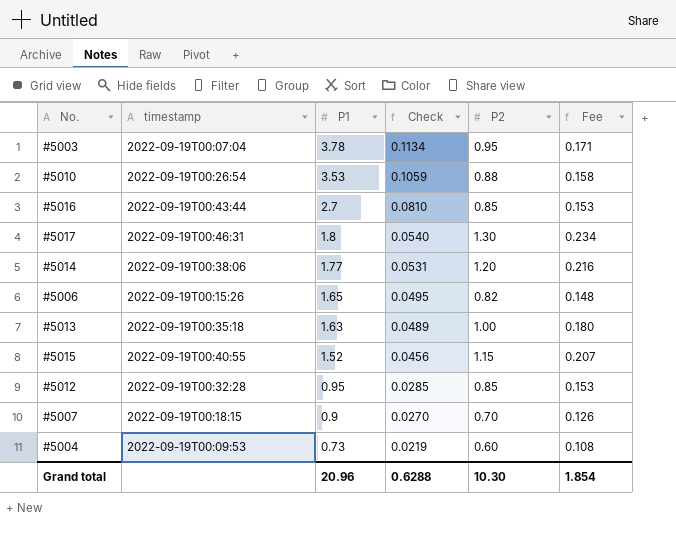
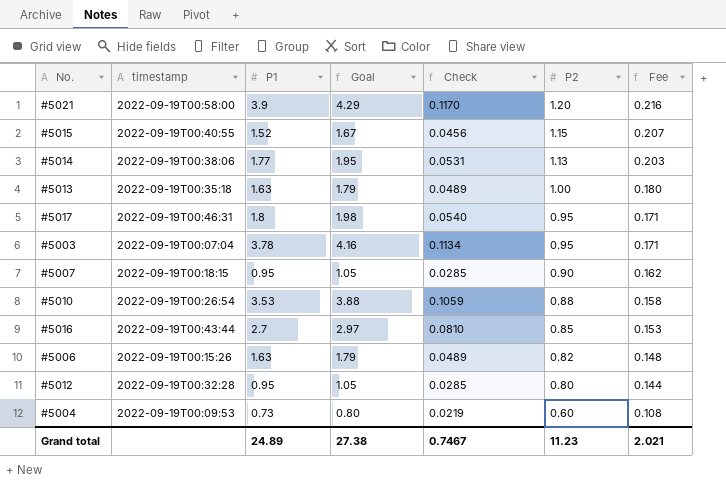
row order: P1 descending -> P2 descending
column Goal | formula: none -> [P1] * 1.1
row #5021: none -> 2022-09-19T00:58:00 | 3.9 | 4.29 | 0.1170 | 1.20 | 0.216
#5014 | P2: 1.20 -> 1.13
#5014 | Fee: 0.216 -> 0.203
#5017 | P2: 1.30 -> 0.95
#5017 | Fee: 0.234 -> 0.171
#5007 | P1: 0.9 -> 0.95
#5007 | Check: 0.0270 -> 0.0285
#5007 | P2: 0.70 -> 0.90
#5007 | Fee: 0.126 -> 0.162
#5006 | P1: 1.65 -> 1.63
#5006 | Check: 0.0495 -> 0.0489
#5012 | P2: 0.85 -> 0.80
#5012 | Fee: 0.153 -> 0.144
Grand total | P1: 20.96 -> 24.89
Grand total | Check: 0.6288 -> 0.7467
Grand total | P2: 10.30 -> 11.23
Grand total | Fee: 1.854 -> 2.021

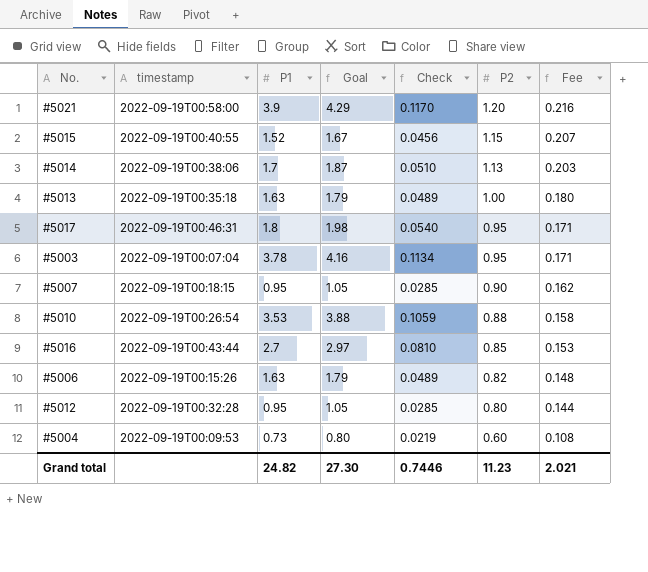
#5014 | P1: 1.77 -> 1.7
#5014 | Goal: 1.95 -> 1.87
#5014 | Check: 0.0531 -> 0.0510
Grand total | P1: 24.89 -> 24.82
Grand total | Goal: 27.38 -> 27.30
Grand total | Check: 0.7467 -> 0.7446

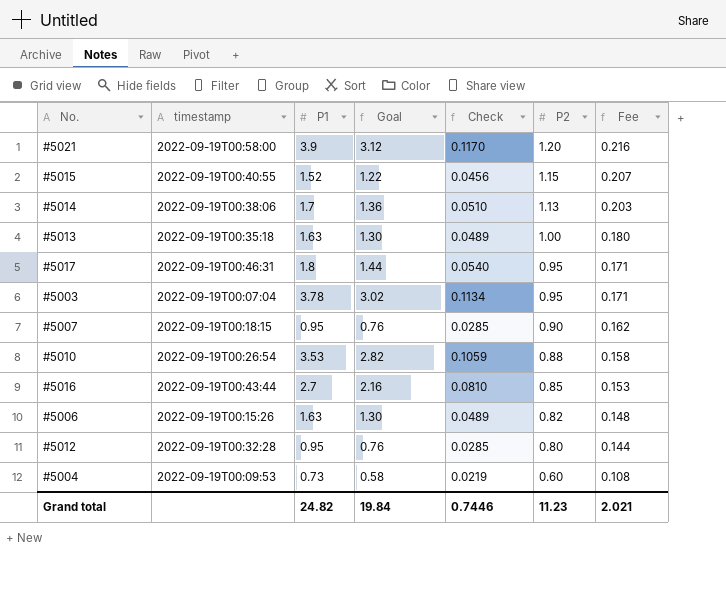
column Goal | formula: [P1] * 1.1 -> [P1] * 0.8
Grand total | Goal: 27.30 -> 19.84

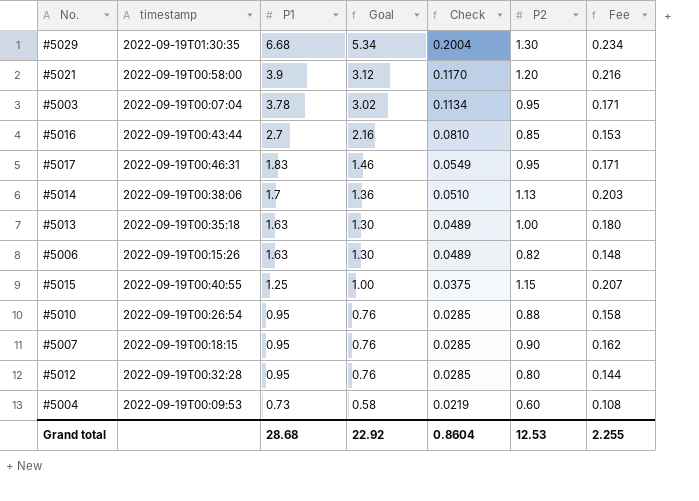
row order: P2 descending -> P1 descending
row #5029: none -> 2022-09-19T01:30:35 | 6.68 | 5.34 | 0.2004 | 1.30 | 0.234
#5017 | P1: 1.8 -> 1.83
#5017 | Goal: 1.44 -> 1.46
#5017 | Check: 0.0540 -> 0.0549
#5015 | P1: 1.52 -> 1.25
#5015 | Goal: 1.22 -> 1.00
#5015 | Check: 0.0456 -> 0.0375
#5010 | P1: 3.53 -> 0.95
#5010 | Goal: 2.82 -> 0.76
#5010 | Check: 0.1059 -> 0.0285
Grand total | P1: 24.82 -> 28.68
Grand total | Goal: 19.84 -> 22.92
Grand total | Check: 0.7446 -> 0.8604
Grand total | P2: 11.23 -> 12.53
Grand total | Fee: 2.021 -> 2.255

